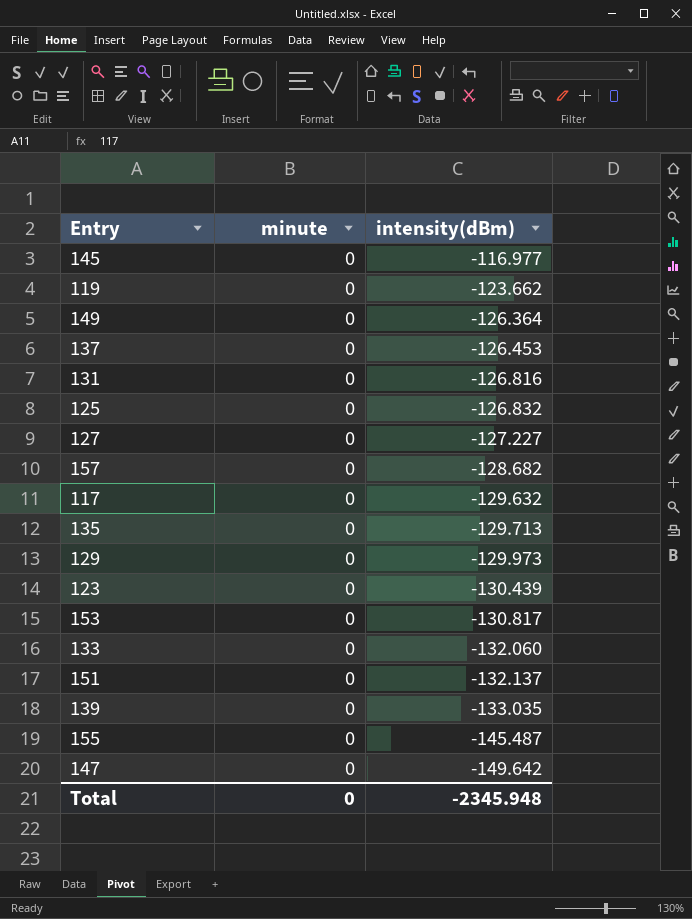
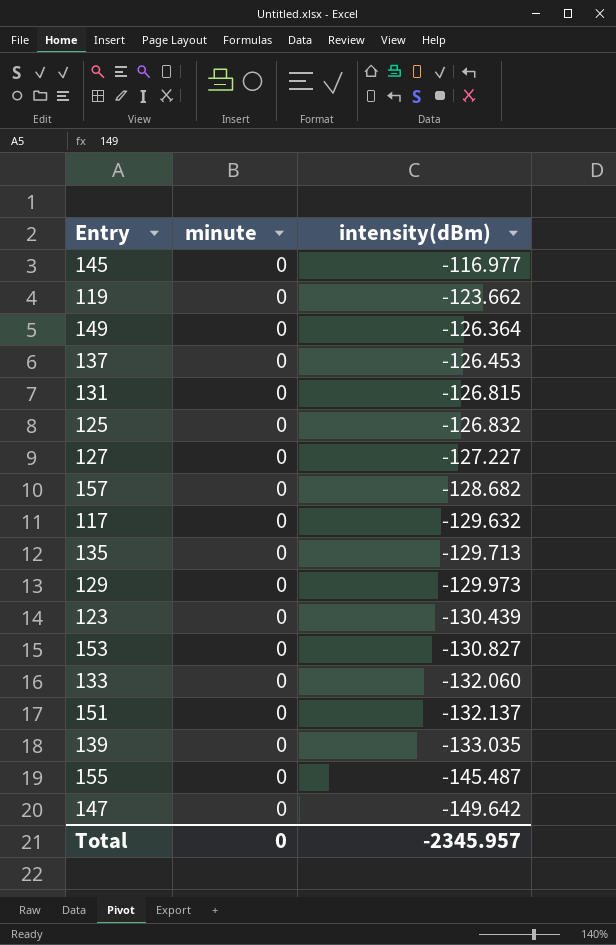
131 | intensity(dBm): -126.816 -> -126.815
153 | intensity(dBm): -130.817 -> -130.827
Total | intensity(dBm): -2345.948 -> -2345.957

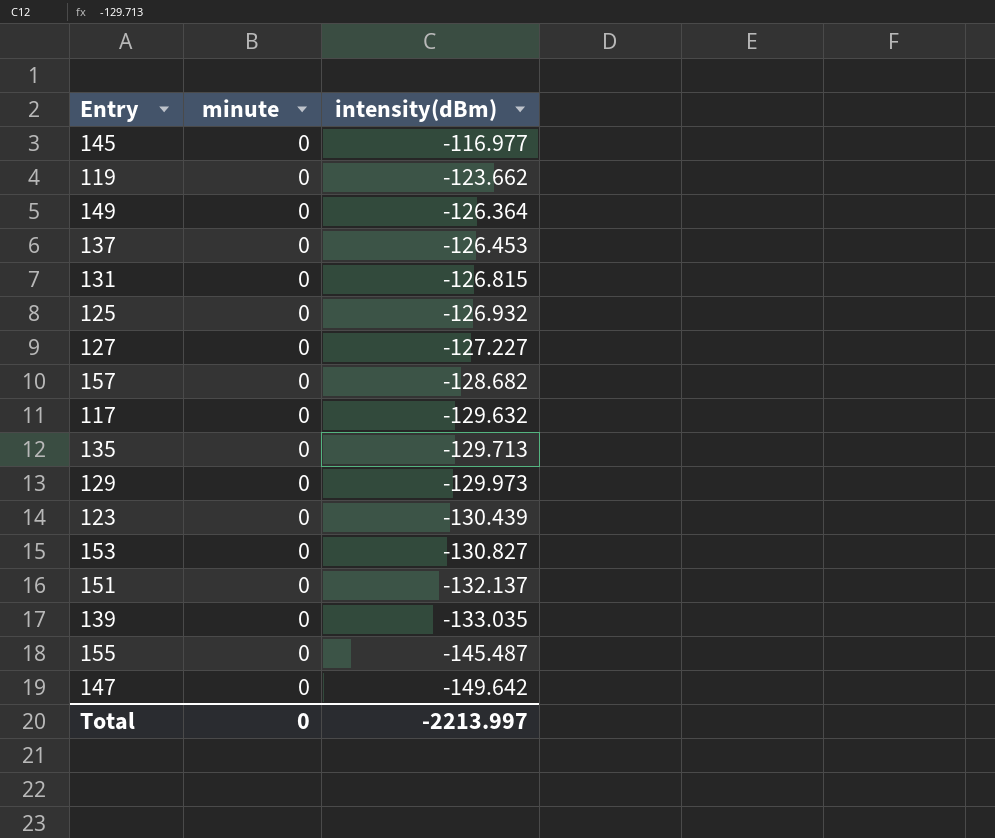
row 133: 0 | -132.060 -> none
125 | intensity(dBm): -126.832 -> -126.932
Total | intensity(dBm): -2345.957 -> -2213.997

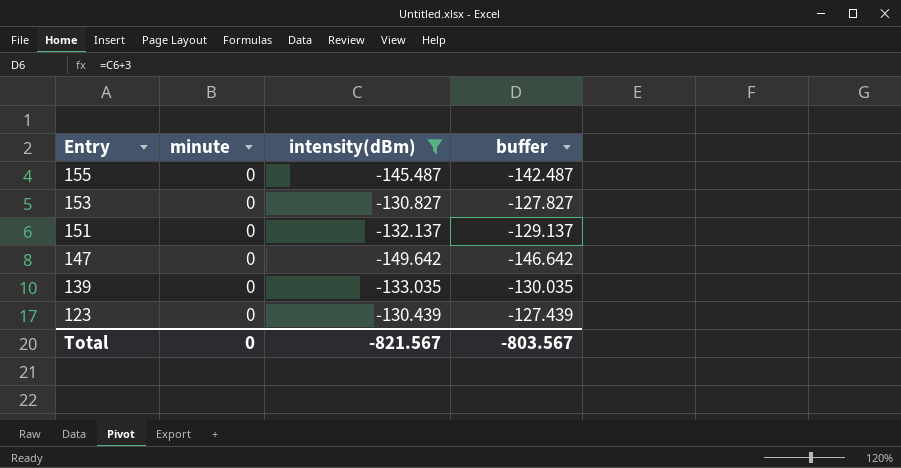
filter: none -> intensity(dBm) <= -130.439
row order: intensity(dBm) descending -> Entry descending
column buffer | formula: none -> [intensity(dBm)] + 3
Total | intensity(dBm): -2213.997 -> -821.567

